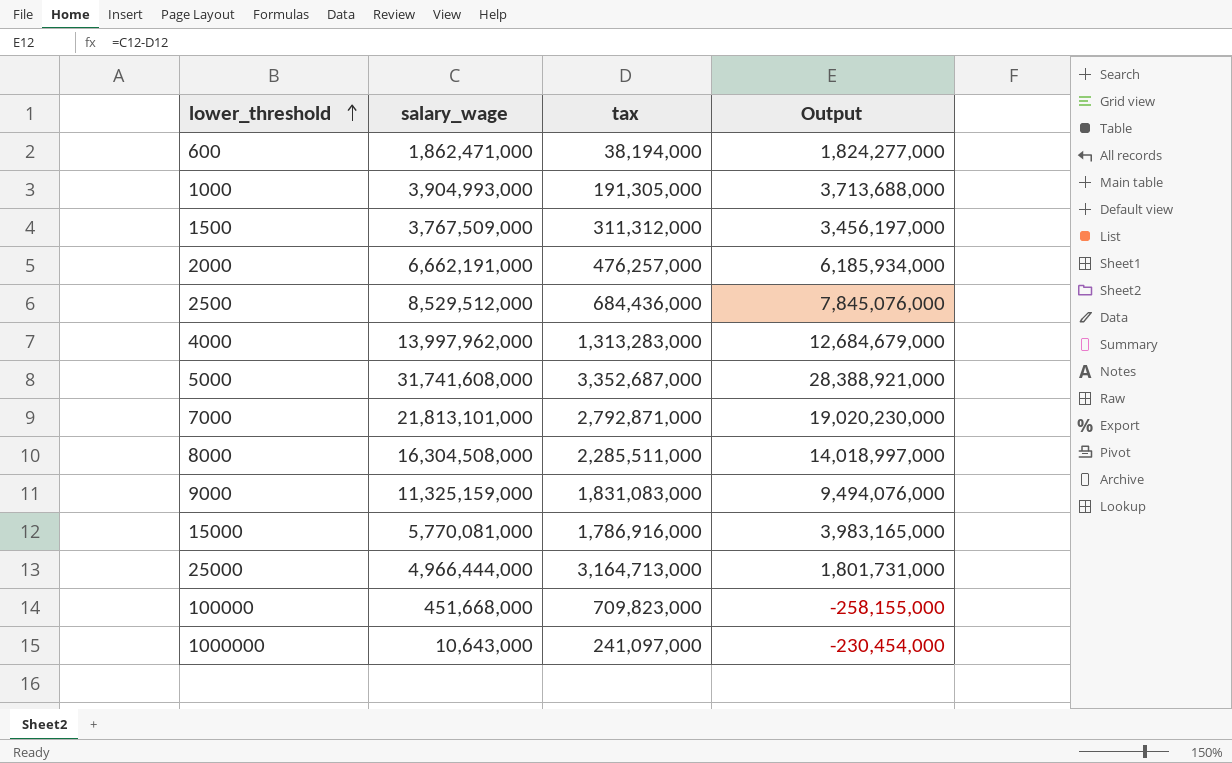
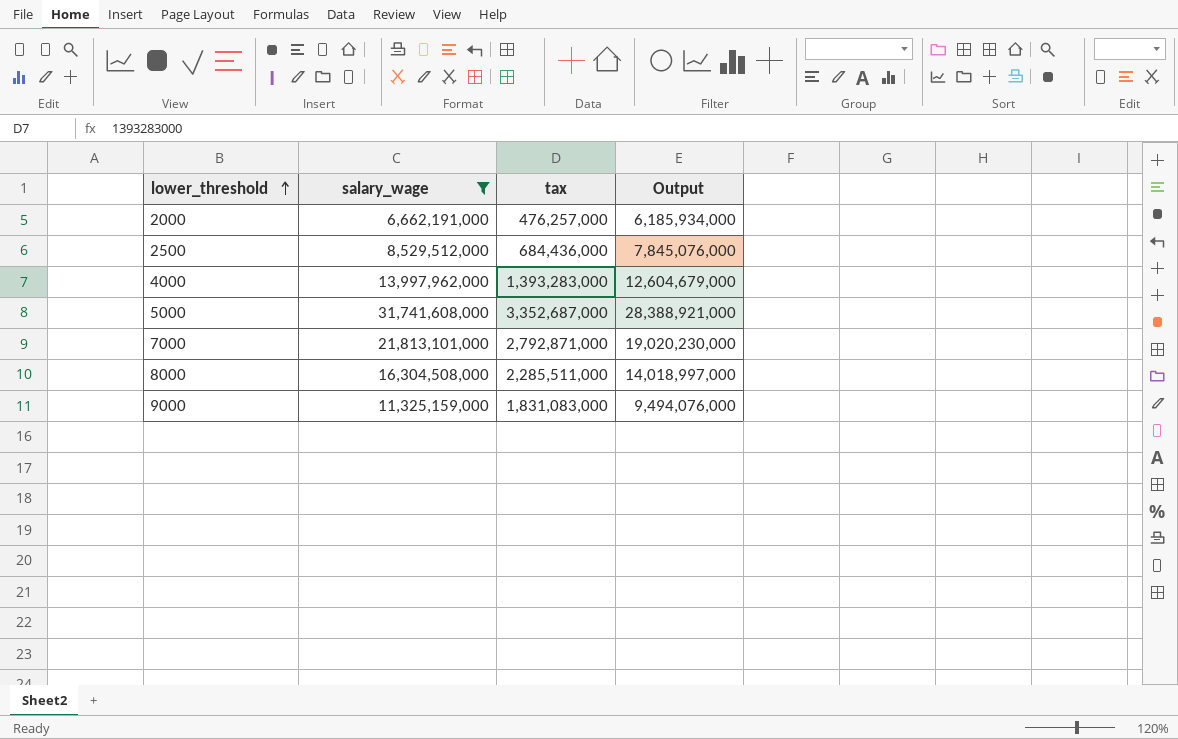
filter: none -> salary_wage >= 6,662,191,000
4000 | tax: 1,313,283,000 -> 1,393,283,000
4000 | Output: 12,684,679,000 -> 12,604,679,000

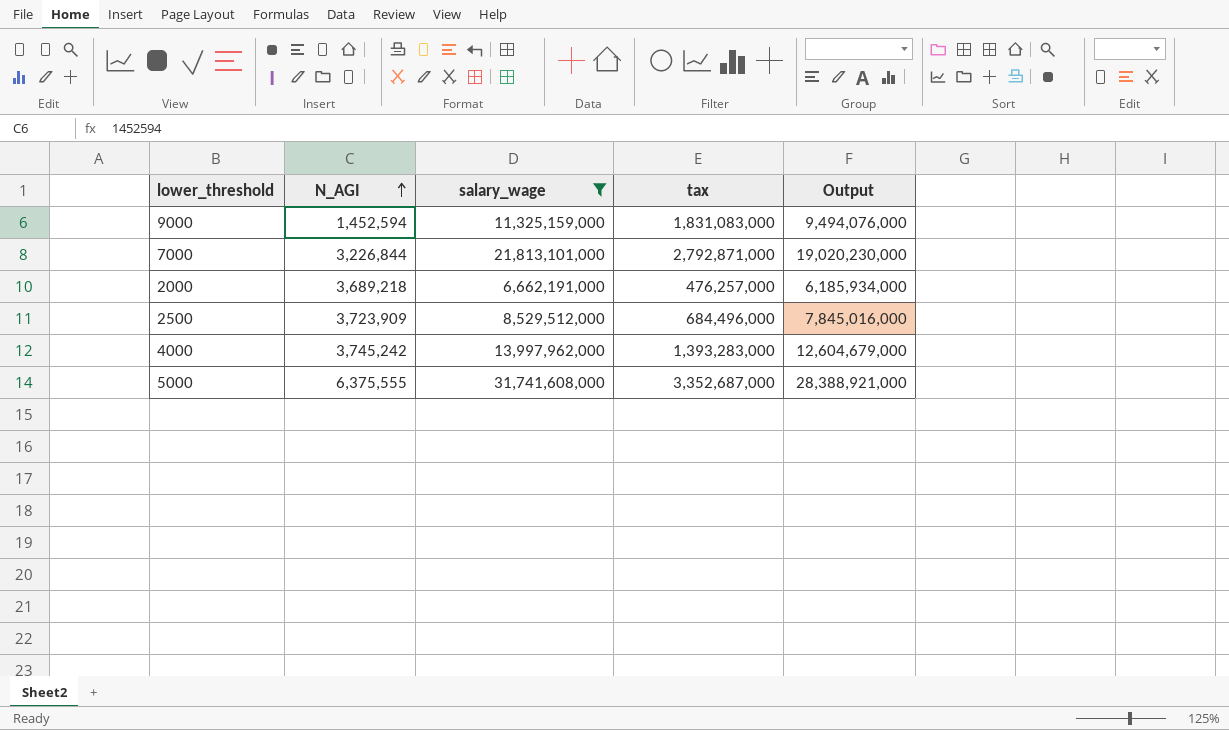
row order: lower_threshold ascending -> N_AGI ascending
column N_AGI | position: none -> 2
row 8000: 16,304,508,000 | 2,285,511,000 | 14,018,997,000 -> none
2500 | tax: 684,436,000 -> 684,496,000
2500 | Output: 7,845,076,000 -> 7,845,016,000

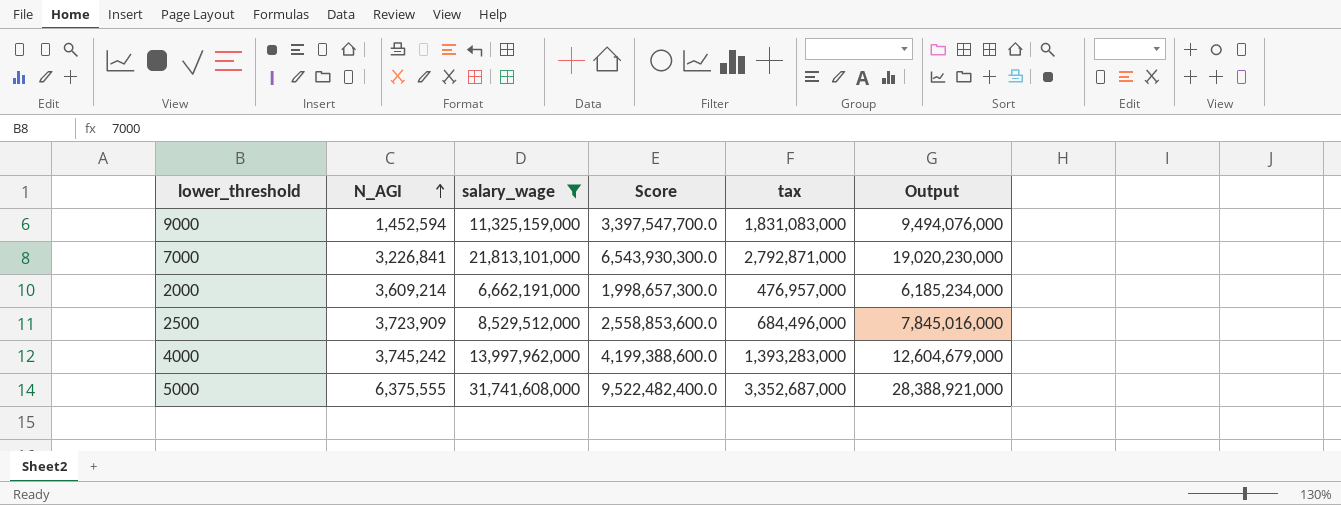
column Score | formula: none -> [salary_wage] * 0.3
7000 | N_AGI: 3,226,844 -> 3,226,841
2000 | N_AGI: 3,689,218 -> 3,609,214
2000 | tax: 476,257,000 -> 476,957,000
2000 | Output: 6,185,934,000 -> 6,185,234,000

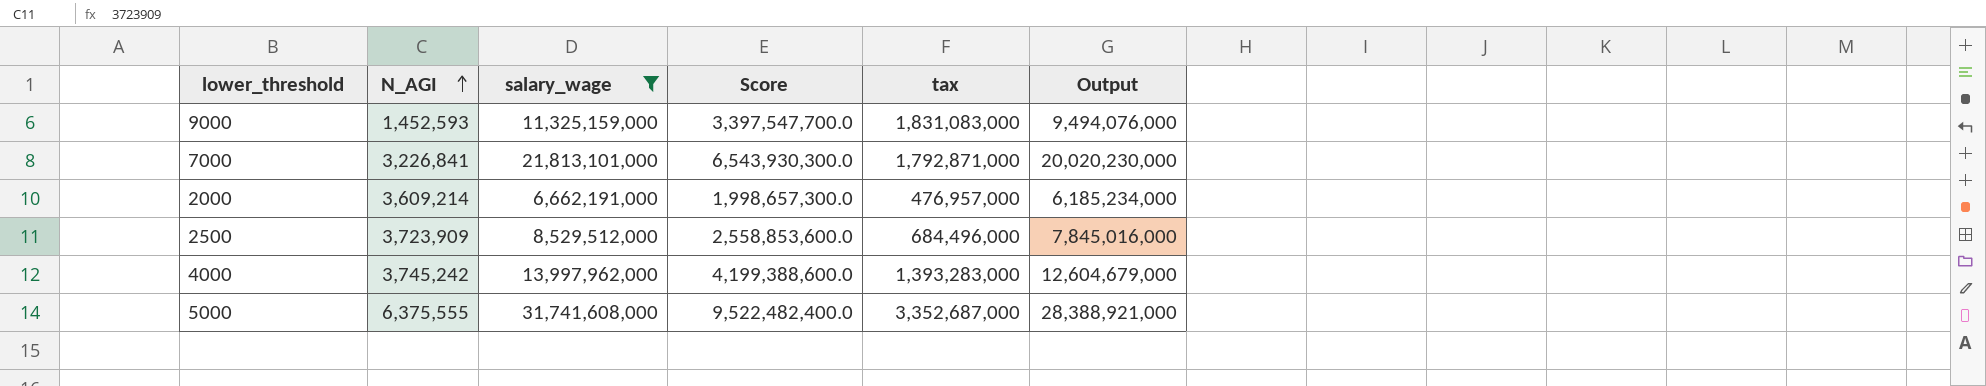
9000 | N_AGI: 1,452,594 -> 1,452,593
7000 | tax: 2,792,871,000 -> 1,792,871,000
7000 | Output: 19,020,230,000 -> 20,020,230,000

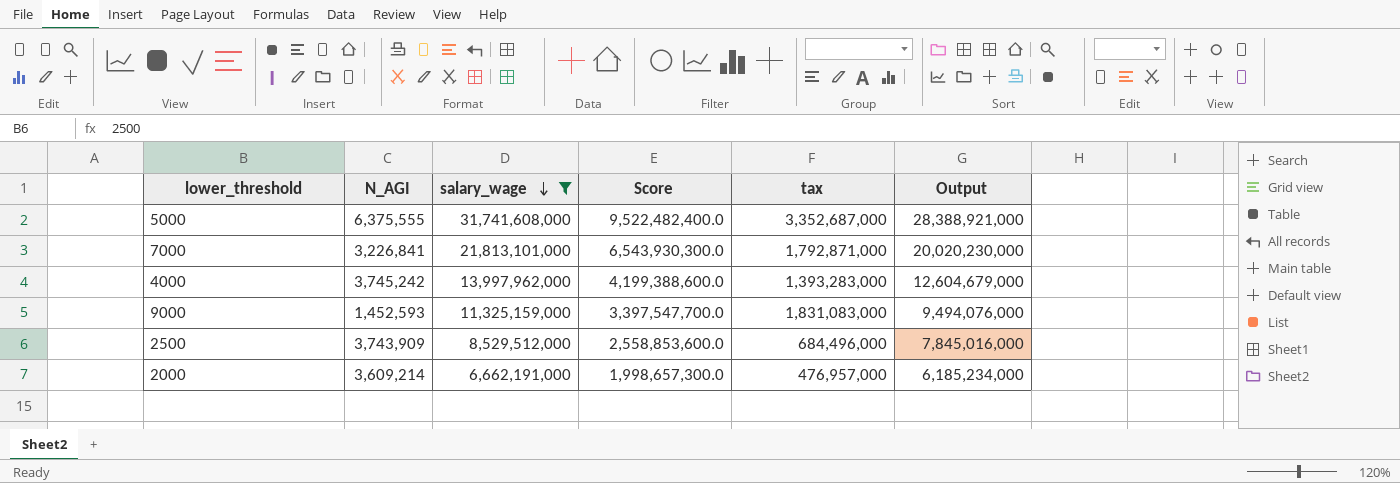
row order: N_AGI ascending -> salary_wage descending
2500 | N_AGI: 3,723,909 -> 3,743,909

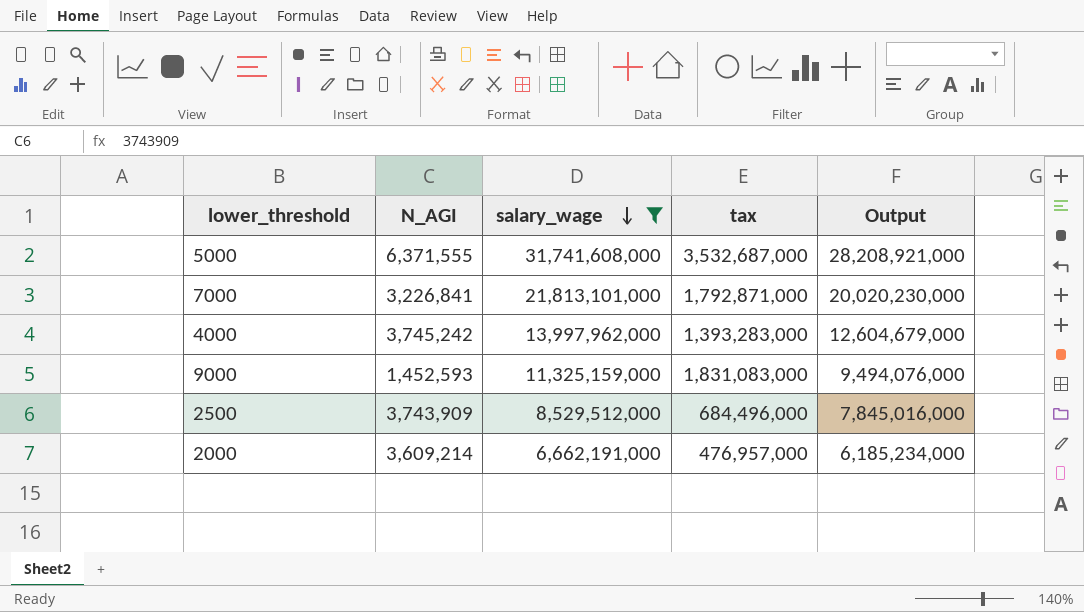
column Score | formula: [salary_wage] * 0.3 -> none
5000 | N_AGI: 6,375,555 -> 6,371,555
5000 | tax: 3,352,687,000 -> 3,532,687,000
5000 | Output: 28,388,921,000 -> 28,208,921,000

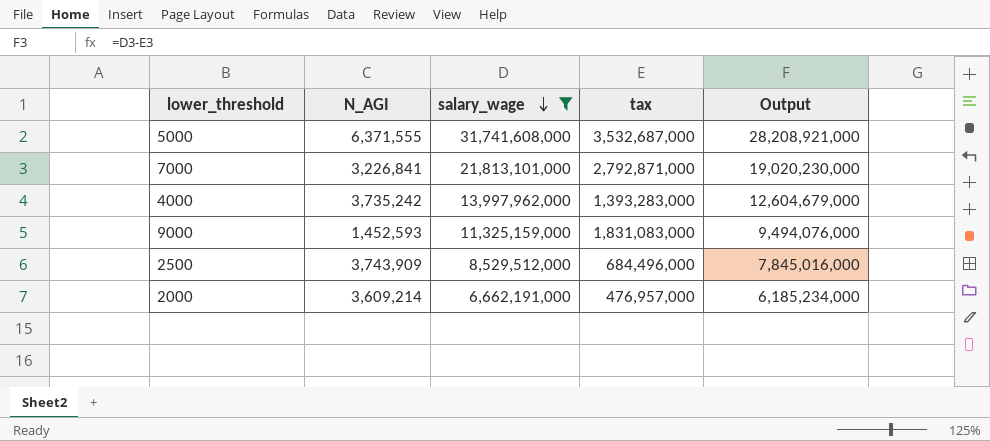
7000 | tax: 1,792,871,000 -> 2,792,871,000
7000 | Output: 20,020,230,000 -> 19,020,230,000
4000 | N_AGI: 3,745,242 -> 3,735,242

